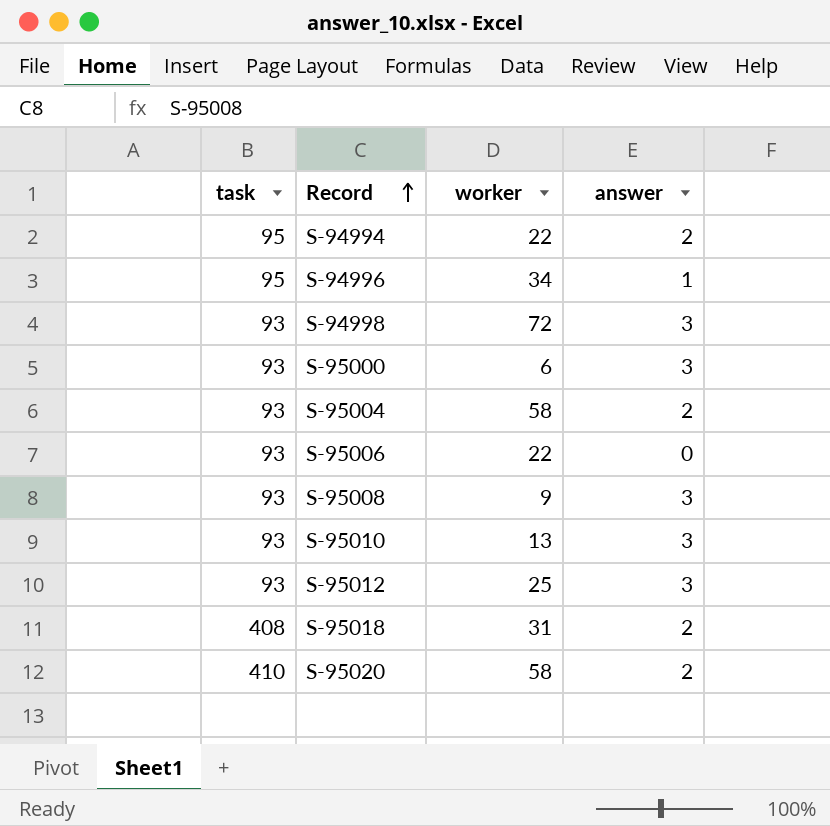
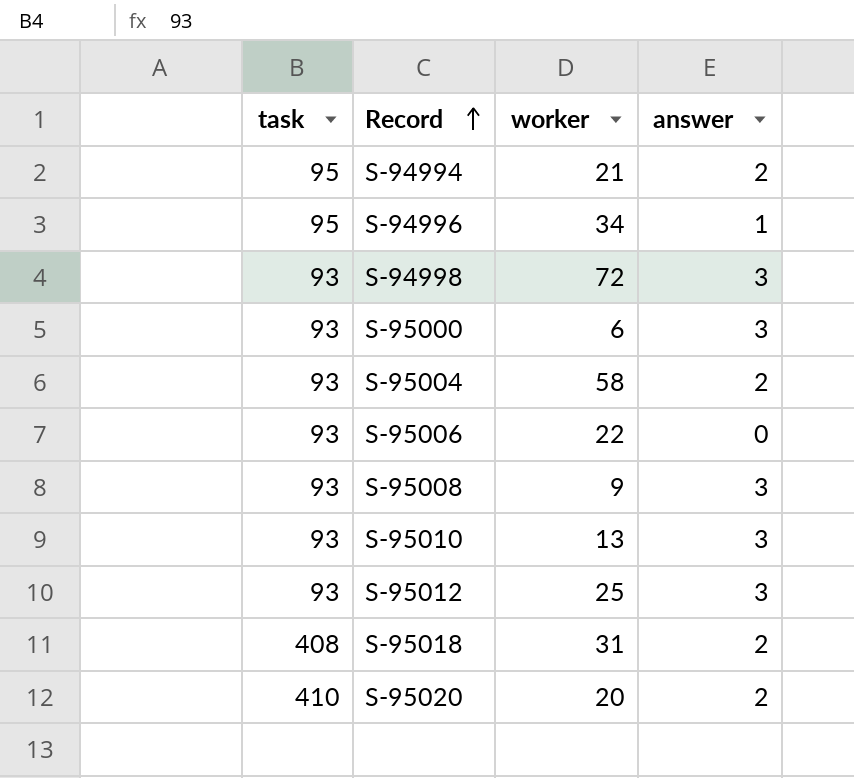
S-94994 | worker: 22 -> 21
S-95020 | worker: 58 -> 20

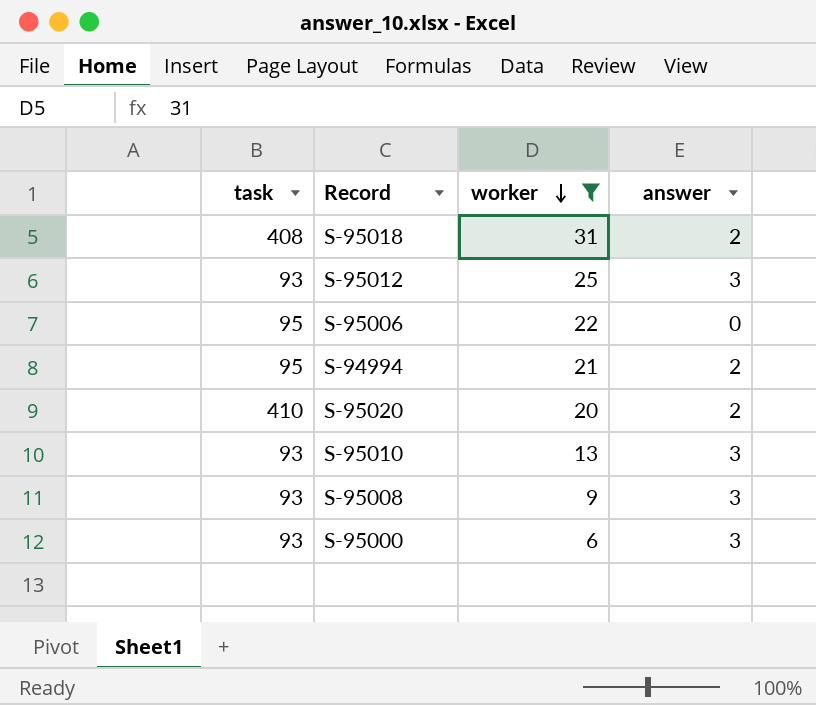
filter: none -> worker <= 31
row order: Record ascending -> worker descending
S-95006 | task: 93 -> 95

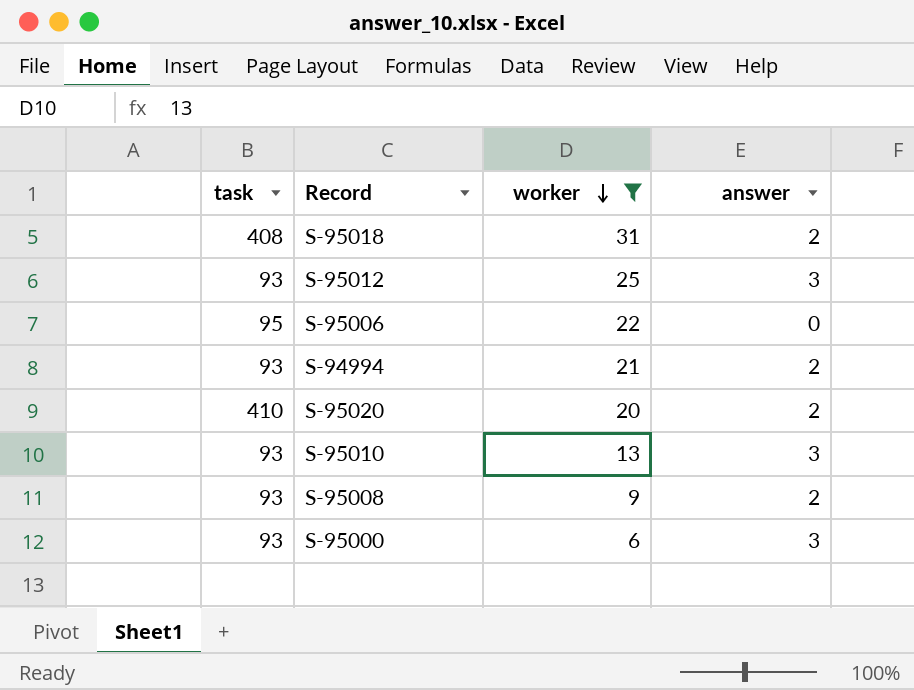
S-94994 | task: 95 -> 93
S-95008 | answer: 3 -> 2

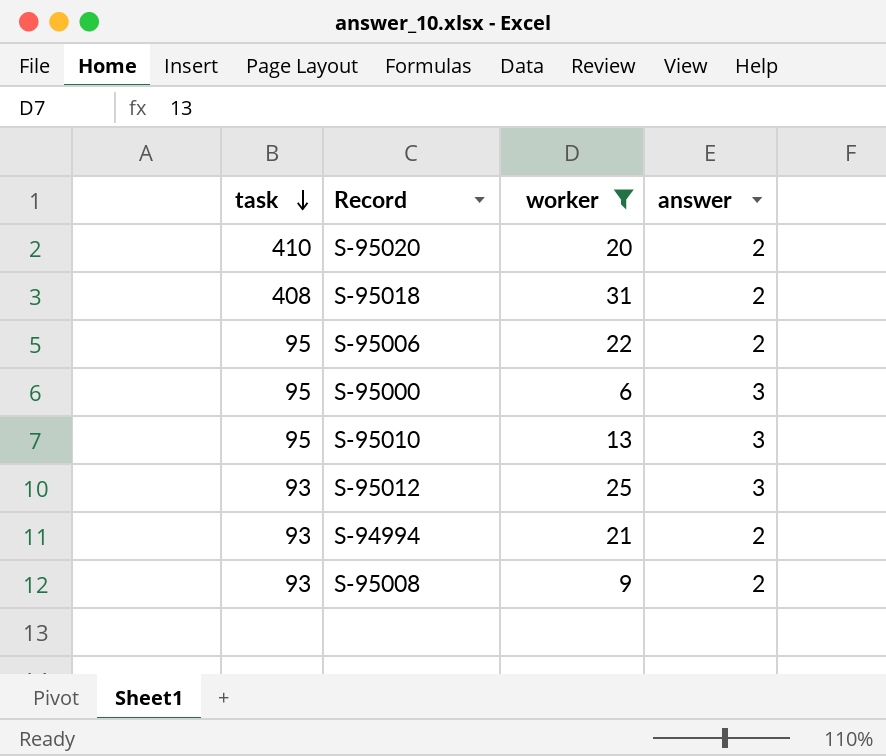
row order: worker descending -> task descending
S-95006 | answer: 0 -> 2
S-95000 | task: 93 -> 95
S-95010 | task: 93 -> 95

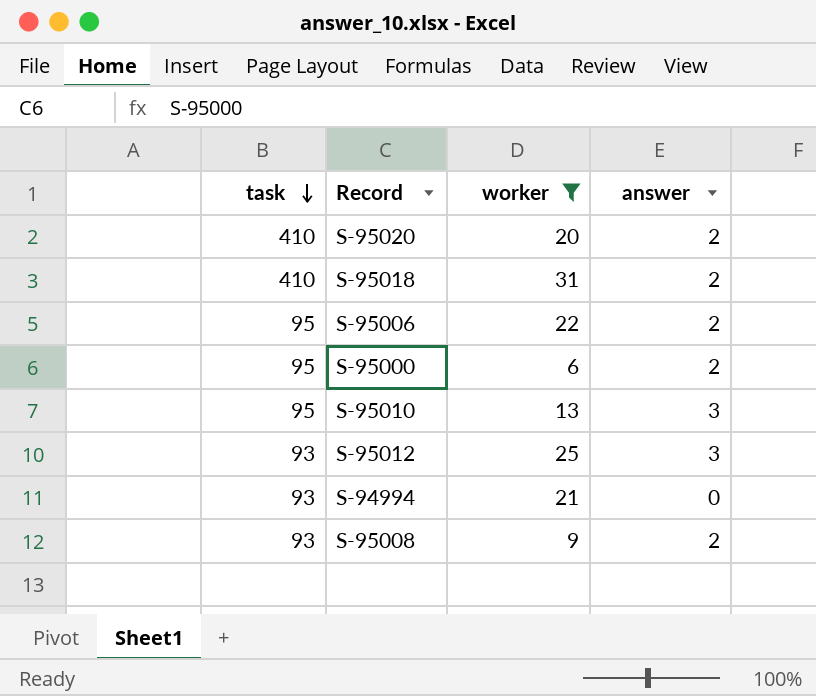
S-95018 | task: 408 -> 410
S-95000 | answer: 3 -> 2
S-94994 | answer: 2 -> 0

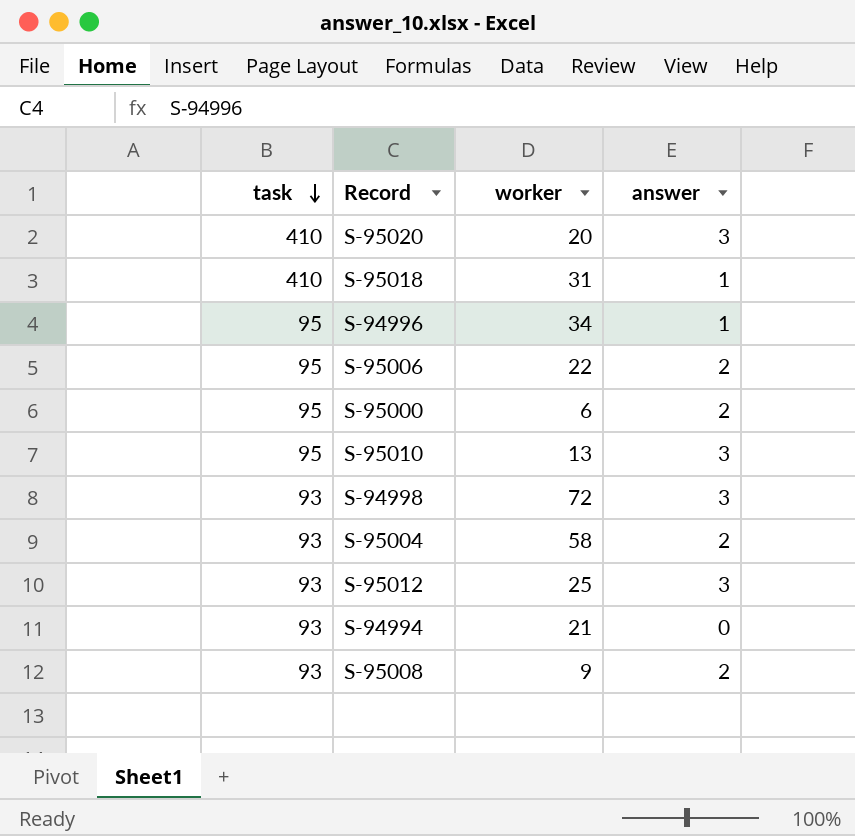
filter: worker <= 31 -> none
S-95020 | answer: 2 -> 3
S-95018 | answer: 2 -> 1

